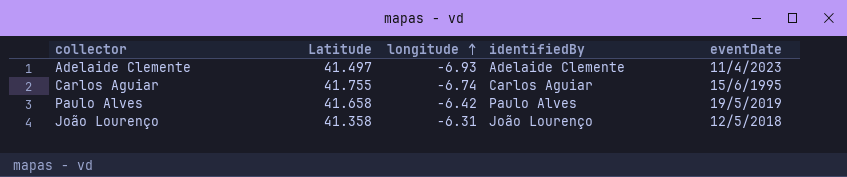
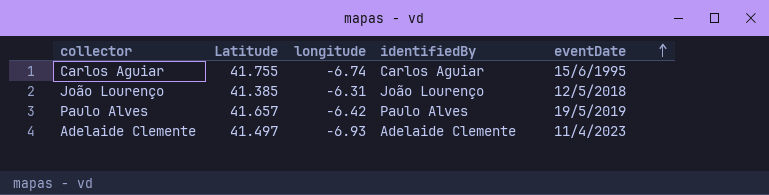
row order: longitude ascending -> eventDate ascending
João Lourenço | Latitude: 41.358 -> 41.385
Paulo Alves | Latitude: 41.658 -> 41.657

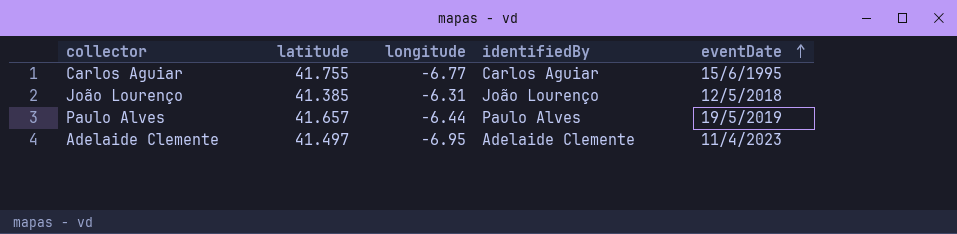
column name: Latitude -> latitude
Carlos Aguiar | longitude: -6.74 -> -6.77
Paulo Alves | longitude: -6.42 -> -6.44
Adelaide Clemente | longitude: -6.93 -> -6.95

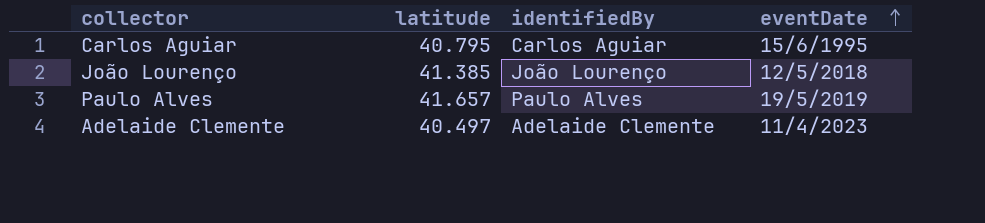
column longitude | position: 3 -> none
Carlos Aguiar | latitude: 41.755 -> 40.795
Adelaide Clemente | latitude: 41.497 -> 40.497

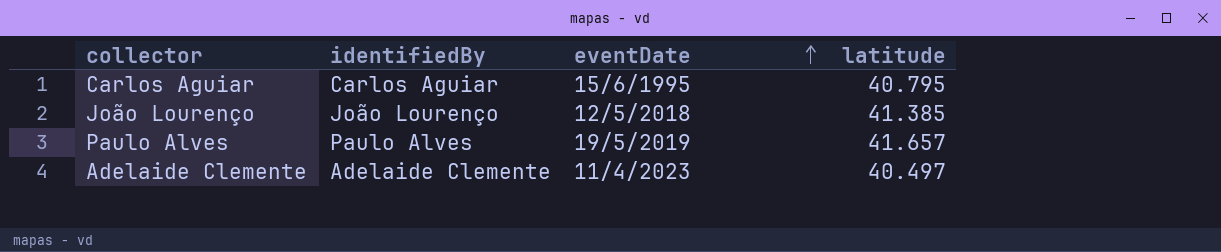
column latitude | position: 2 -> 4

